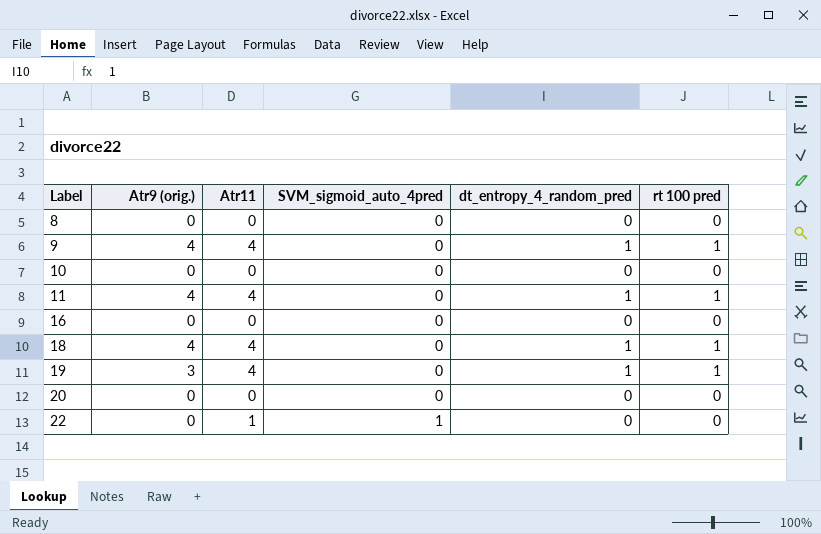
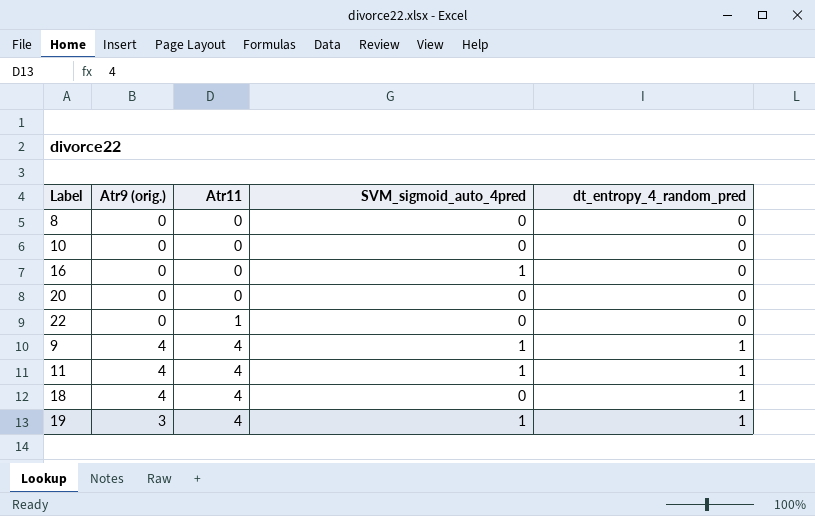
row order: Label ascending -> Atr11 ascending
column rt 100 pred | position: 6 -> none
16 | SVM_sigmoid_auto_4pred: 0 -> 1
22 | SVM_sigmoid_auto_4pred: 1 -> 0
9 | SVM_sigmoid_auto_4pred: 0 -> 1
11 | SVM_sigmoid_auto_4pred: 0 -> 1
19 | SVM_sigmoid_auto_4pred: 0 -> 1

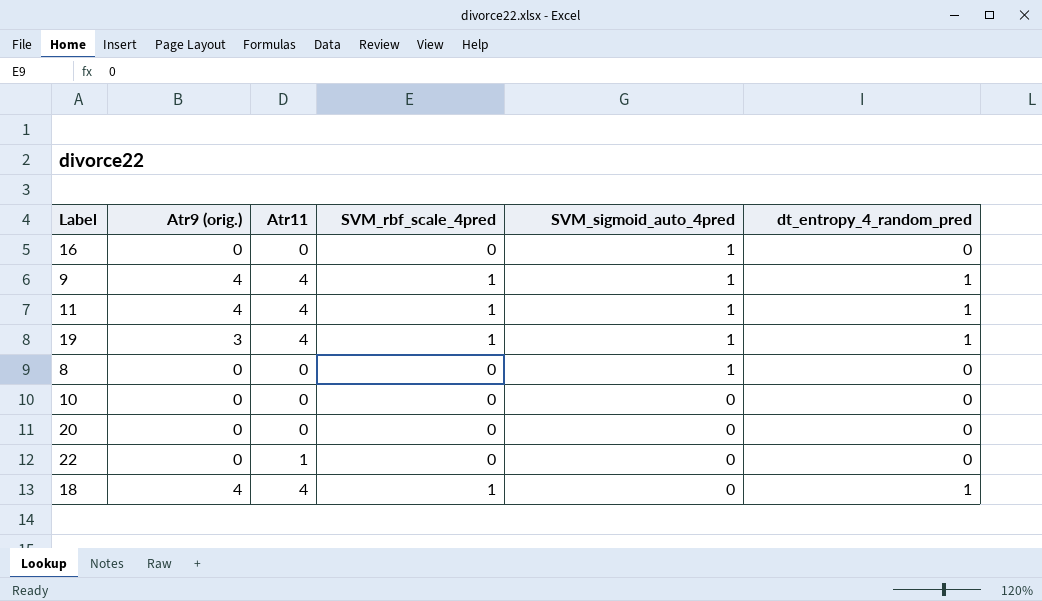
row order: Atr11 ascending -> SVM_sigmoid_auto_4pred descending
column SVM_rbf_scale_4pred | position: none -> 4
8 | SVM_sigmoid_auto_4pred: 0 -> 1

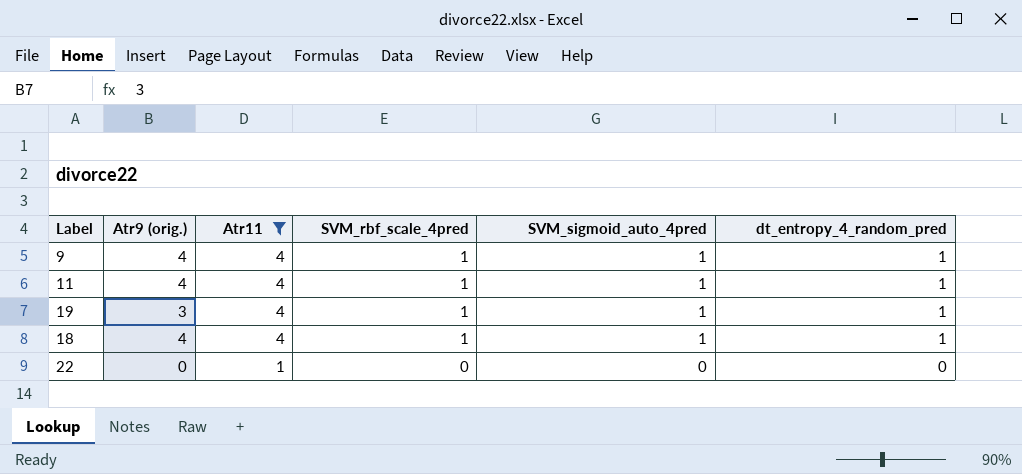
filter: none -> Atr11 != 0
row order: SVM_sigmoid_auto_4pred descending -> Atr11 descending
18 | SVM_sigmoid_auto_4pred: 0 -> 1

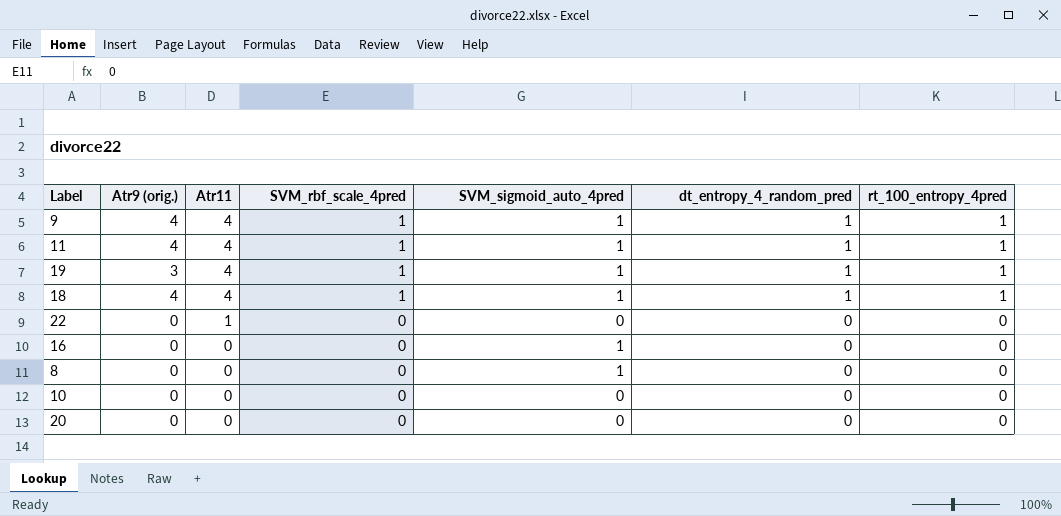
filter: Atr11 != 0 -> none
column rt_100_entropy_4pred | position: none -> 7

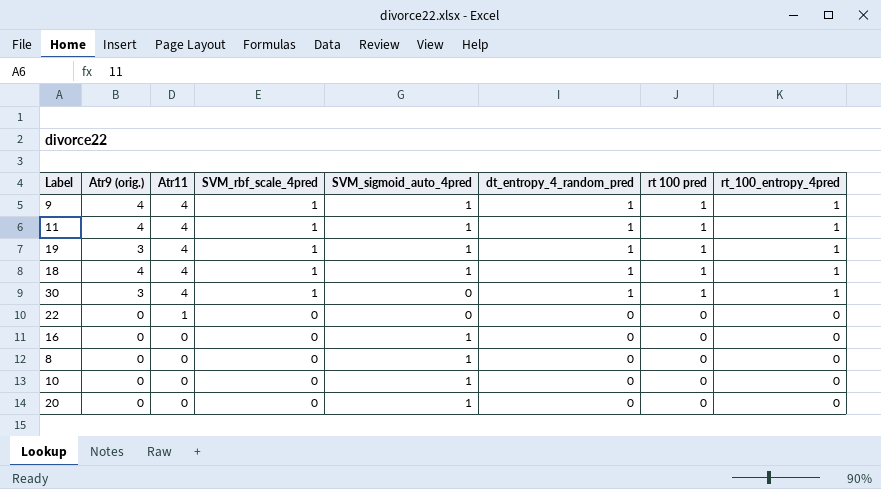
column rt 100 pred | position: none -> 7
row 30: none -> 3 | 4 | 1 | 0 | 1 | 1 | 1
10 | SVM_sigmoid_auto_4pred: 0 -> 1
20 | SVM_sigmoid_auto_4pred: 0 -> 1

